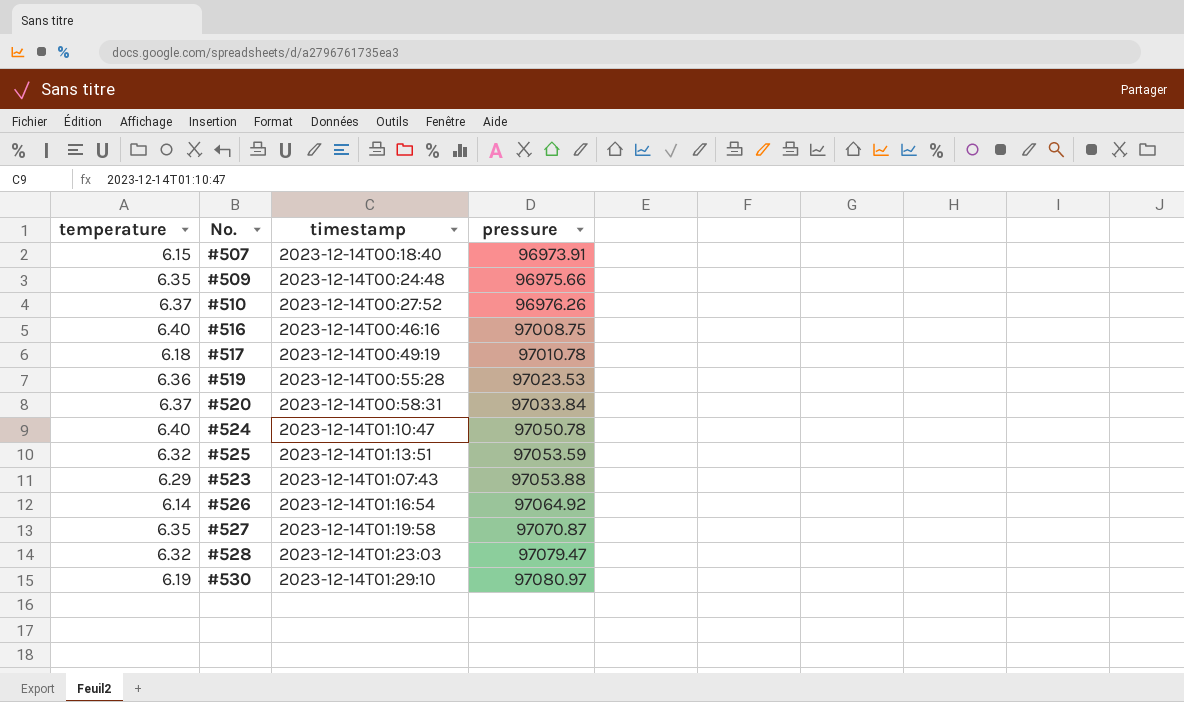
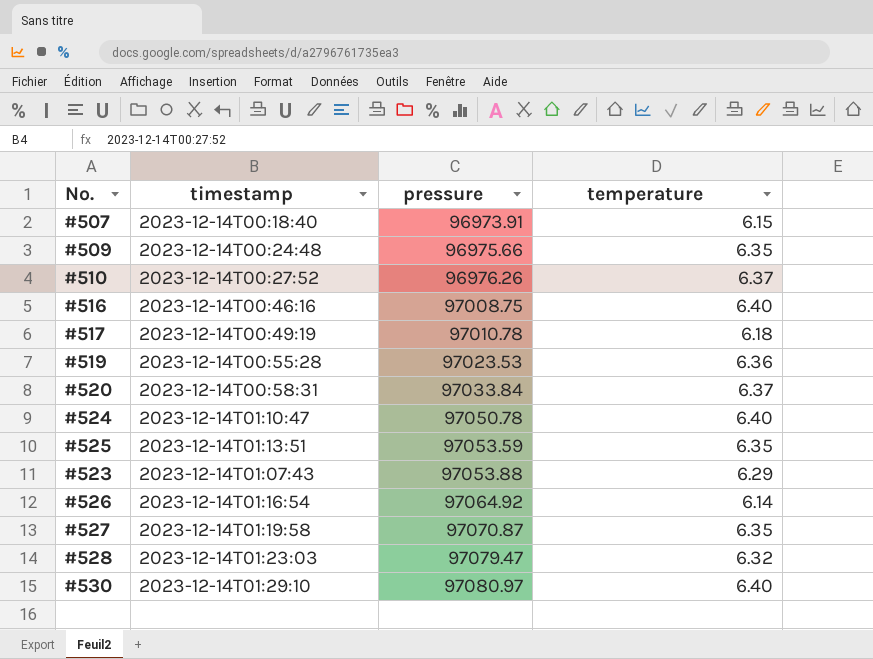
column temperature | position: 1 -> 4
#525 | temperature: 6.32 -> 6.35
#530 | temperature: 6.19 -> 6.40

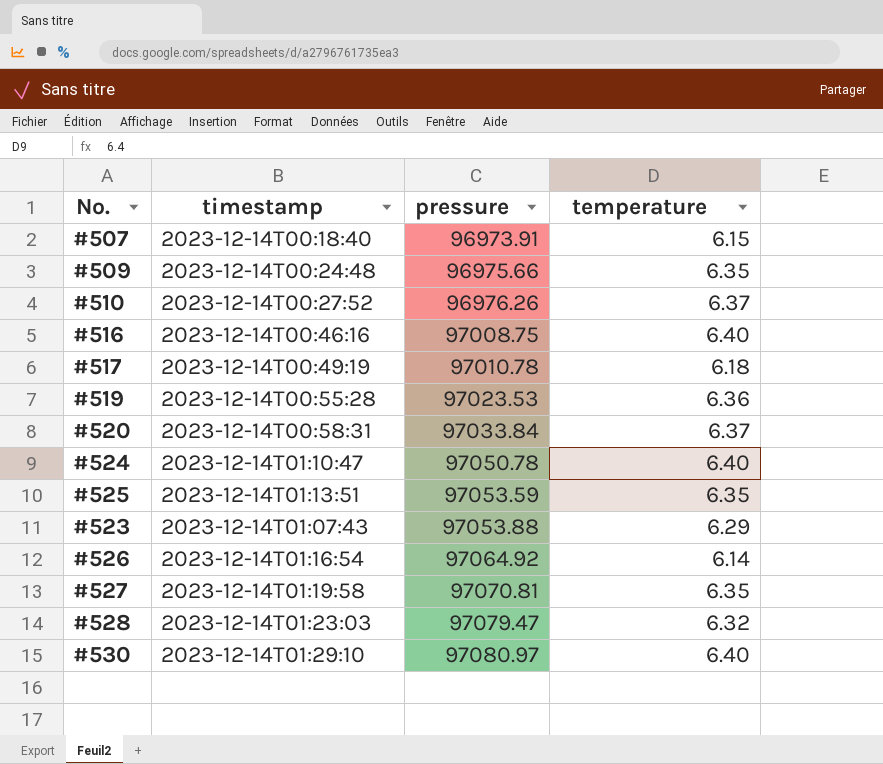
#527 | pressure: 97070.87 -> 97070.81

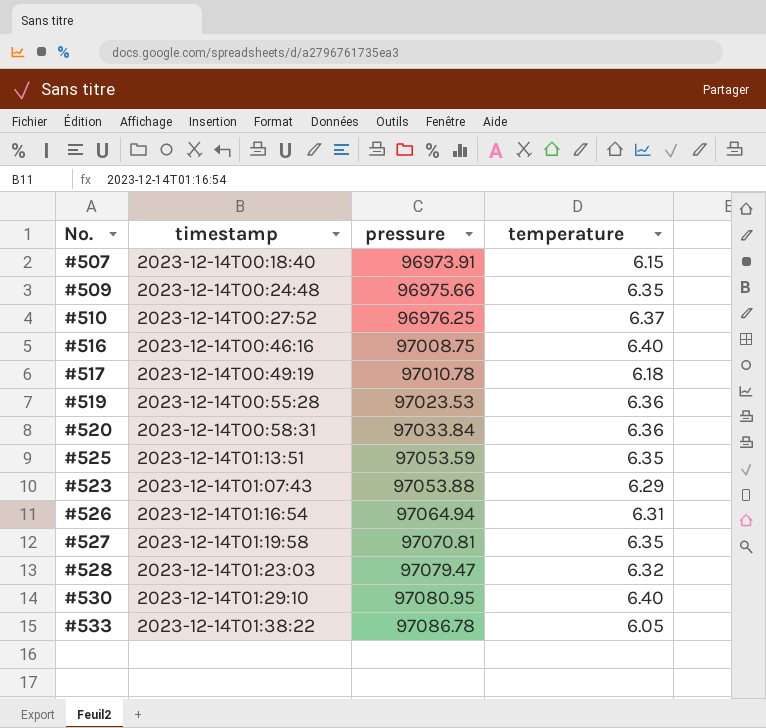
row #524: 2023-12-14T01:10:47 | 97050.78 | 6.40 -> none
#510 | pressure: 96976.26 -> 96976.25
#520 | temperature: 6.37 -> 6.36
#526 | pressure: 97064.92 -> 97064.94
#526 | temperature: 6.14 -> 6.31
#530 | pressure: 97080.97 -> 97080.95
row #533: none -> 2023-12-14T01:38:22 | 97086.78 | 6.05

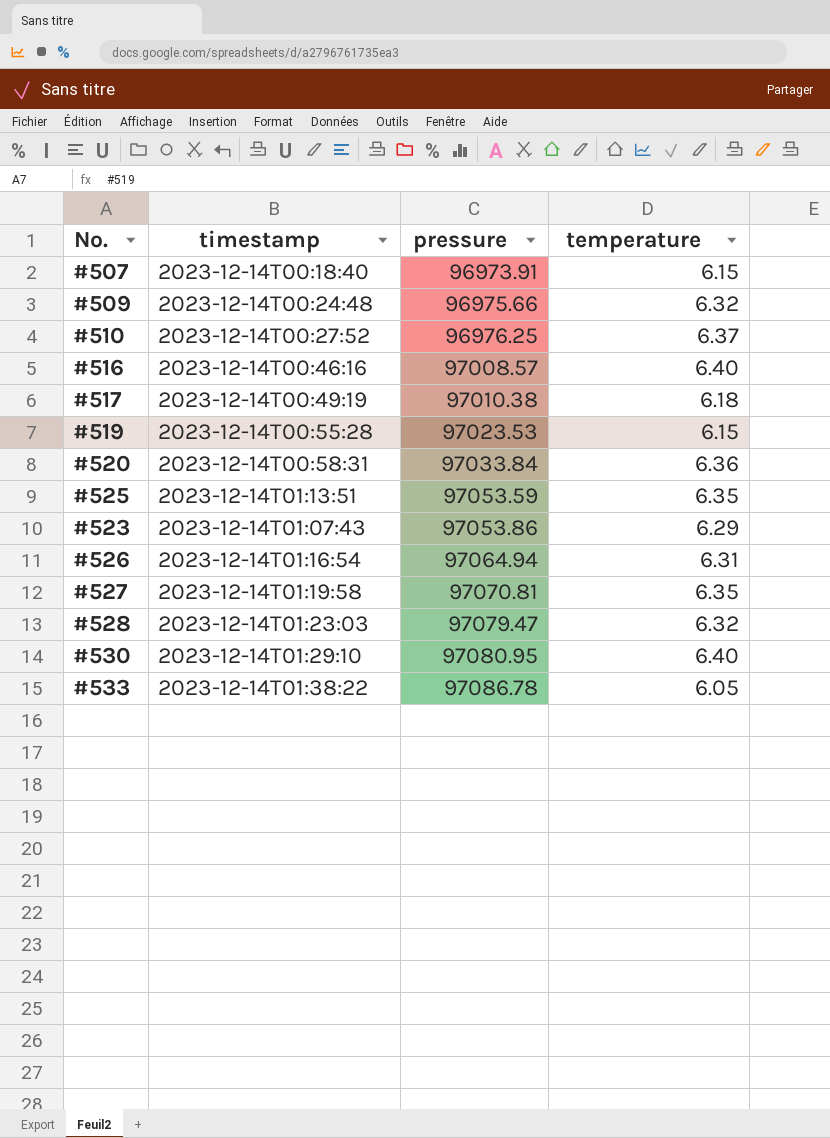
#509 | temperature: 6.35 -> 6.32
#516 | pressure: 97008.75 -> 97008.57
#517 | pressure: 97010.78 -> 97010.38
#519 | temperature: 6.36 -> 6.15
#523 | pressure: 97053.88 -> 97053.86

